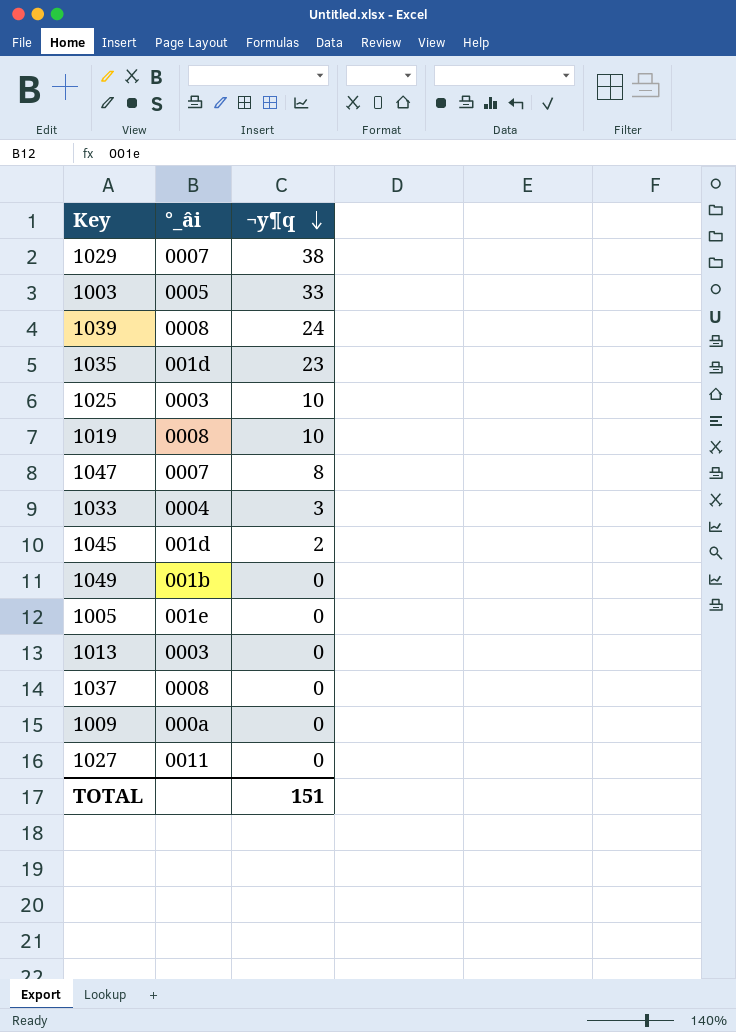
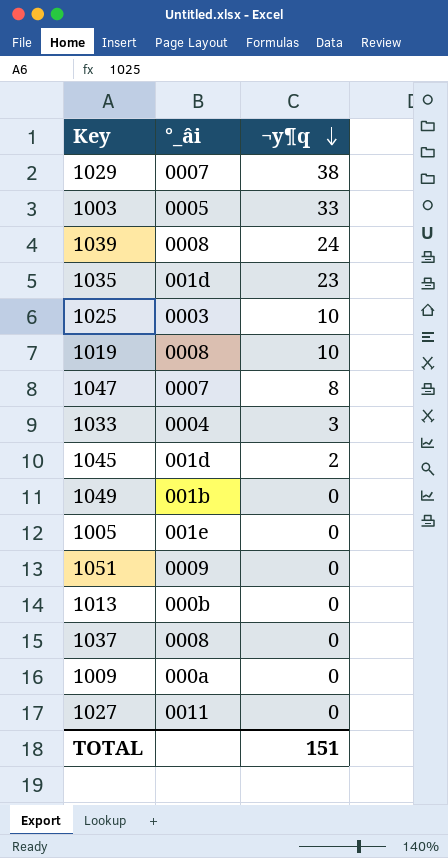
row 1051: none -> 0009 | 0
1013 | °_âi: 0003 -> 000b

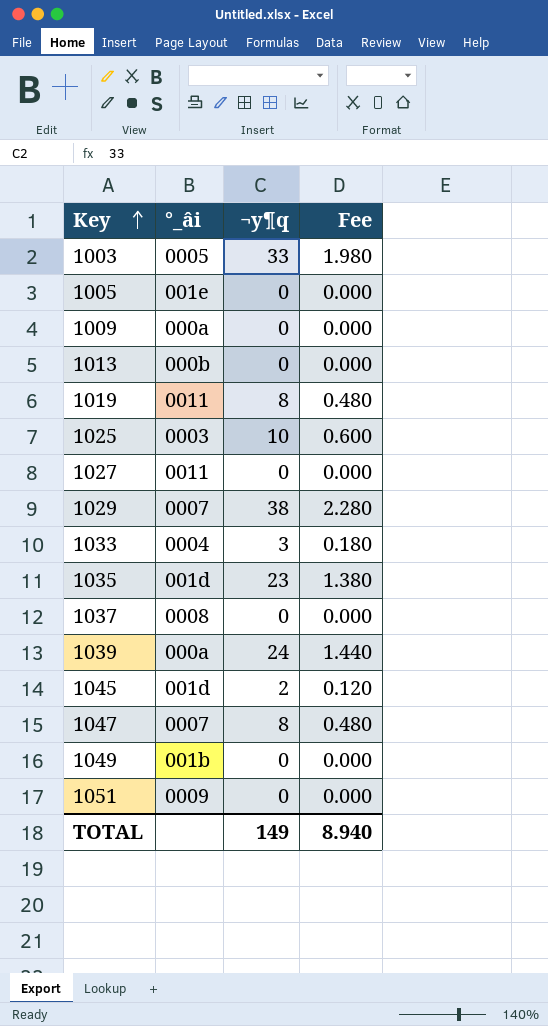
row order: ¬y¶q descending -> Key ascending
column Fee | formula: none -> [¬y¶q] * 0.06
1019 | °_âi: 0008 -> 0011
1019 | ¬y¶q: 10 -> 8
1039 | °_âi: 0008 -> 000a
TOTAL | ¬y¶q: 151 -> 149

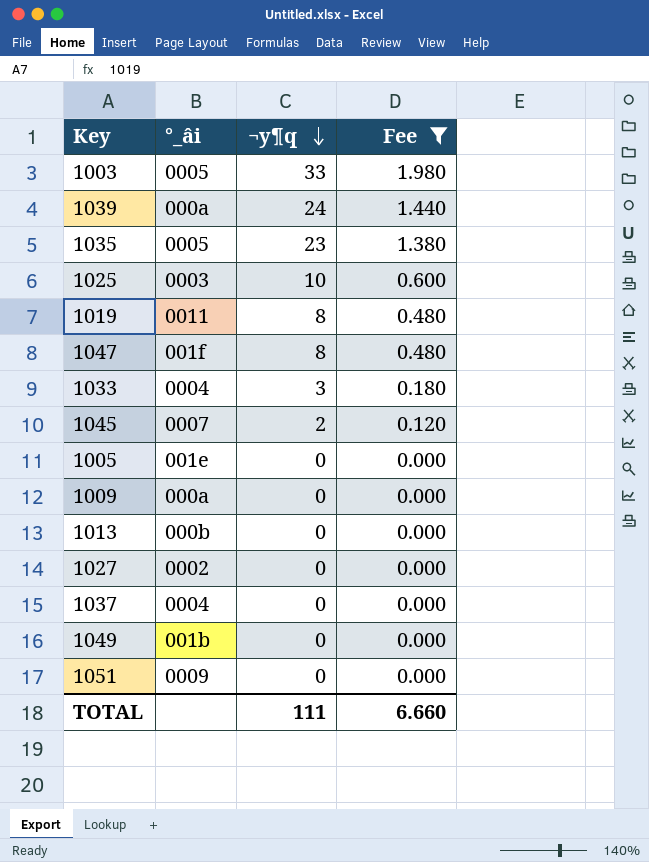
filter: none -> Fee != 2.280
row order: Key ascending -> ¬y¶q descending
1035 | °_âi: 001d -> 0005
1047 | °_âi: 0007 -> 001f
1045 | °_âi: 001d -> 0007
1027 | °_âi: 0011 -> 0002
1037 | °_âi: 0008 -> 0004
TOTAL | ¬y¶q: 149 -> 111
TOTAL | Fee: 8.940 -> 6.660

